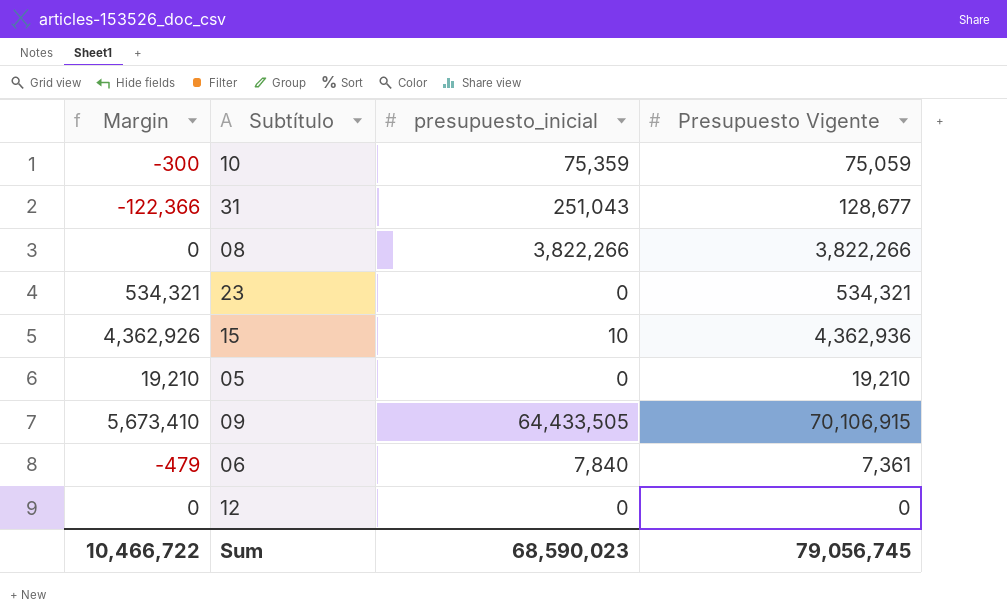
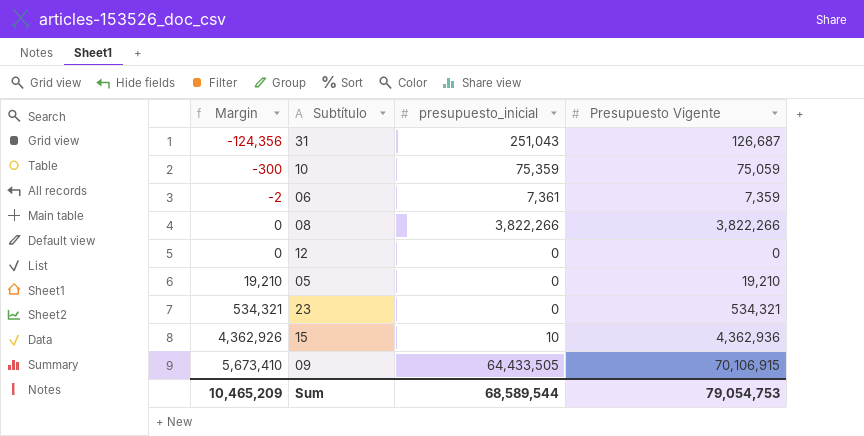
row order: none -> Margin ascending
31 | Margin: -122,366 -> -124,356
31 | Presupuesto Vigente: 128,677 -> 126,687
06 | Margin: -479 -> -2
06 | presupuesto_inicial: 7,840 -> 7,361
06 | Presupuesto Vigente: 7,361 -> 7,359
Sum | Margin: 10,466,722 -> 10,465,209
Sum | presupuesto_inicial: 68,590,023 -> 68,589,544
Sum | Presupuesto Vigente: 79,056,745 -> 79,054,753

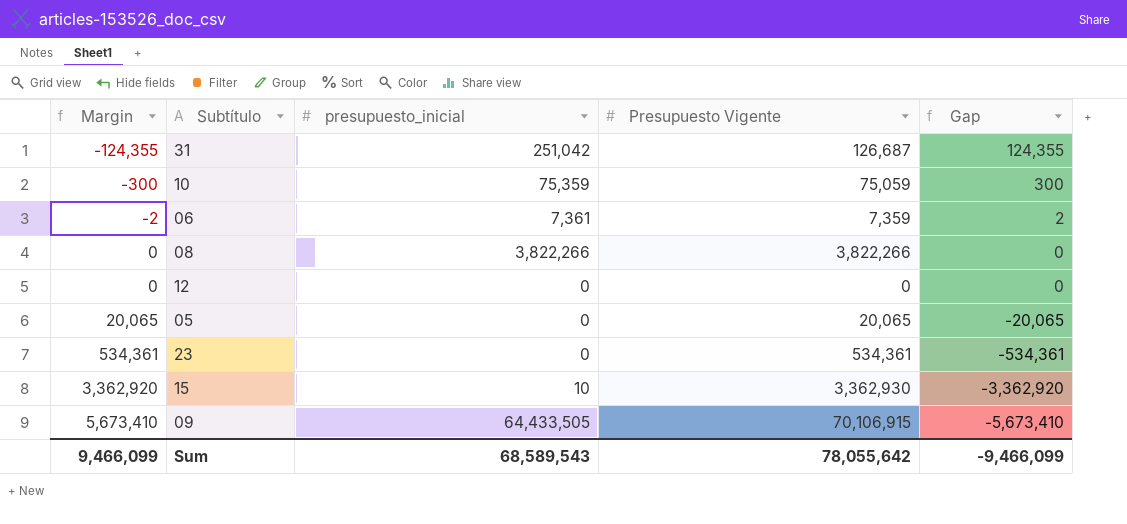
column Gap | formula: none -> [presupuesto_inicial] - [Presupuesto Vigente]
31 | Margin: -124,356 -> -124,355
31 | presupuesto_inicial: 251,043 -> 251,042
05 | Margin: 19,210 -> 20,065
05 | Presupuesto Vigente: 19,210 -> 20,065
23 | Margin: 534,321 -> 534,361
23 | Presupuesto Vigente: 534,321 -> 534,361
15 | Margin: 4,362,926 -> 3,362,920
15 | Presupuesto Vigente: 4,362,936 -> 3,362,930
Sum | Margin: 10,465,209 -> 9,466,099
Sum | presupuesto_inicial: 68,589,544 -> 68,589,543
Sum | Presupuesto Vigente: 79,054,753 -> 78,055,642

